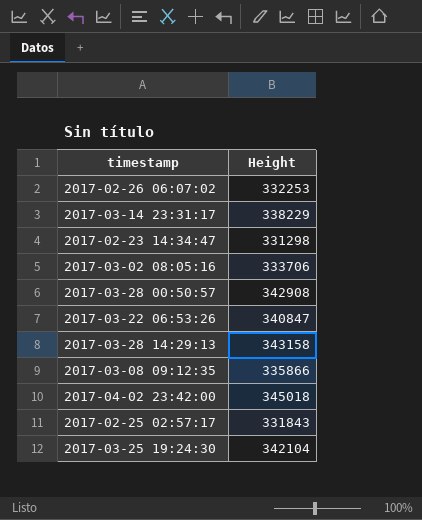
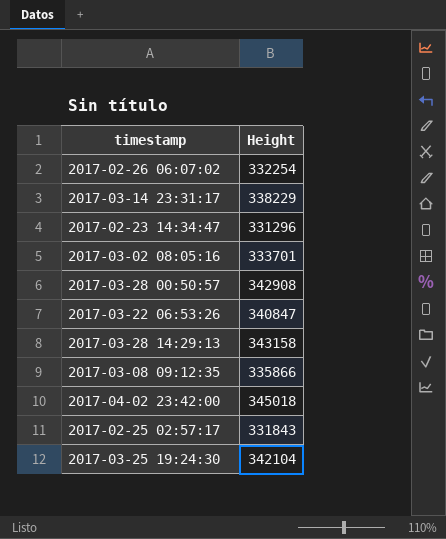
2017-02-26 06:07:02 | Height: 332253 -> 332254
2017-02-23 14:34:47 | Height: 331298 -> 331296
2017-03-02 08:05:16 | Height: 333706 -> 333701

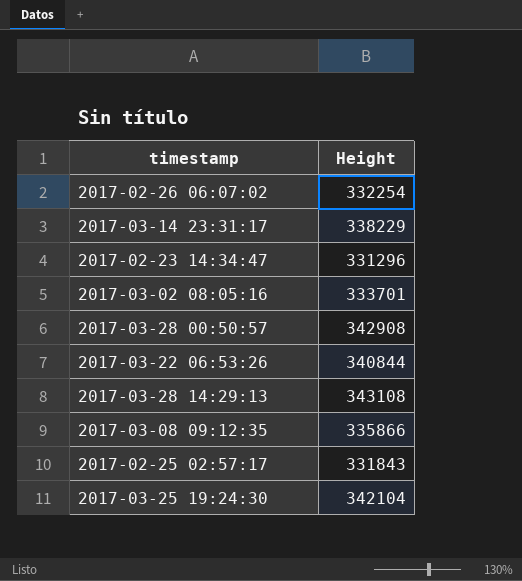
row 2017-04-02 23:42:00: 345018 -> none
2017-03-22 06:53:26 | Height: 340847 -> 340844
2017-03-28 14:29:13 | Height: 343158 -> 343108

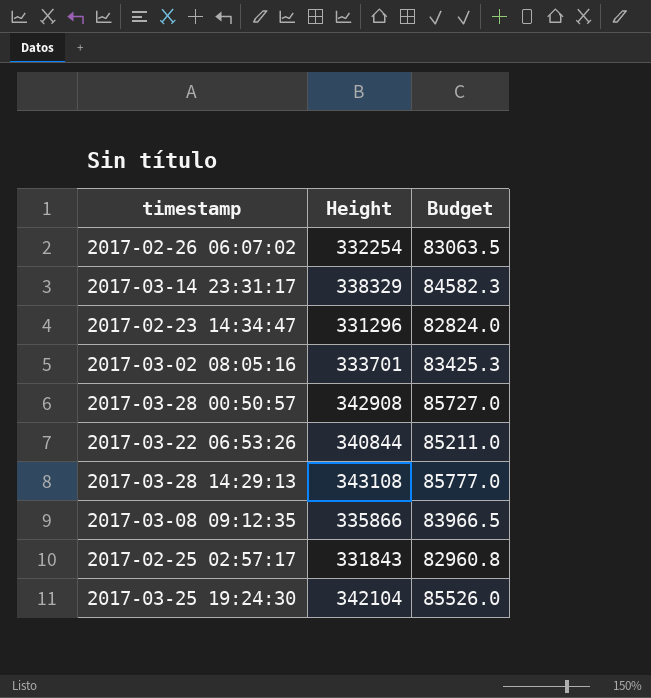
column Budget | formula: none -> [Height] * 0.25
2017-03-14 23:31:17 | Height: 338229 -> 338329

